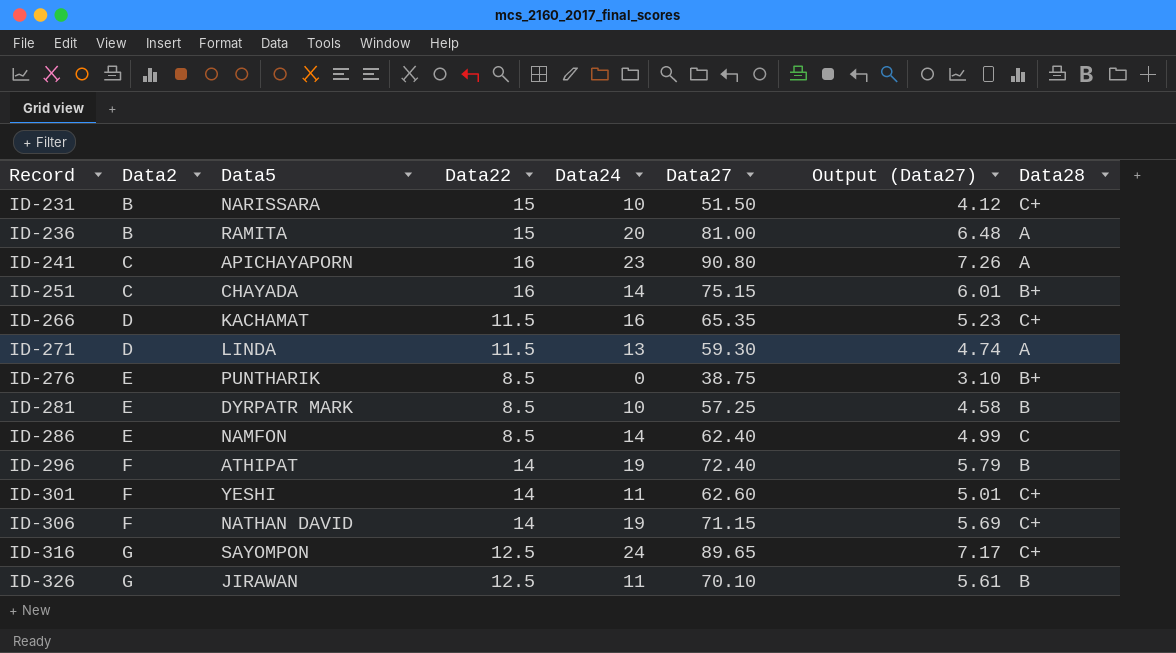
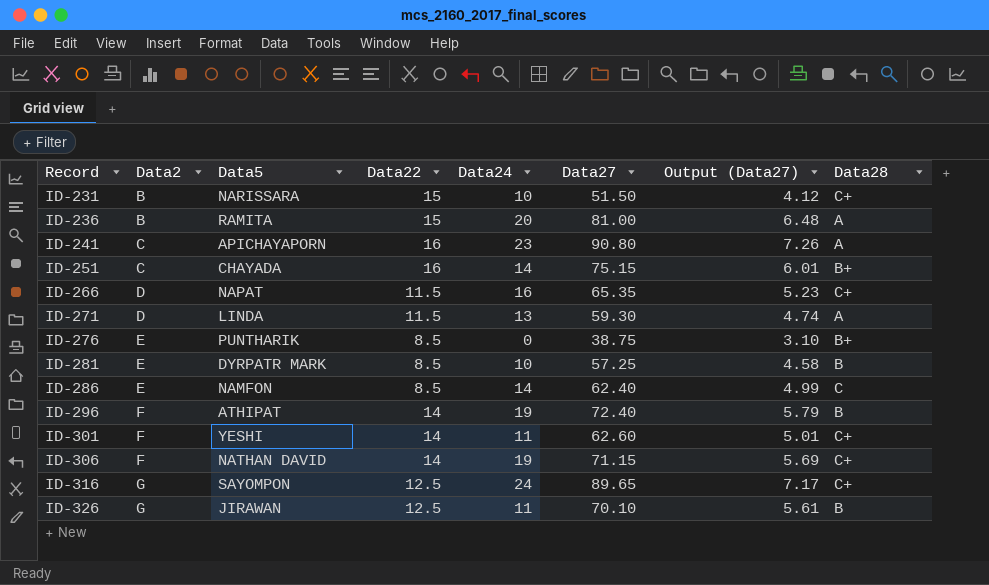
ID-266 | Data5: KACHAMAT -> NAPAT

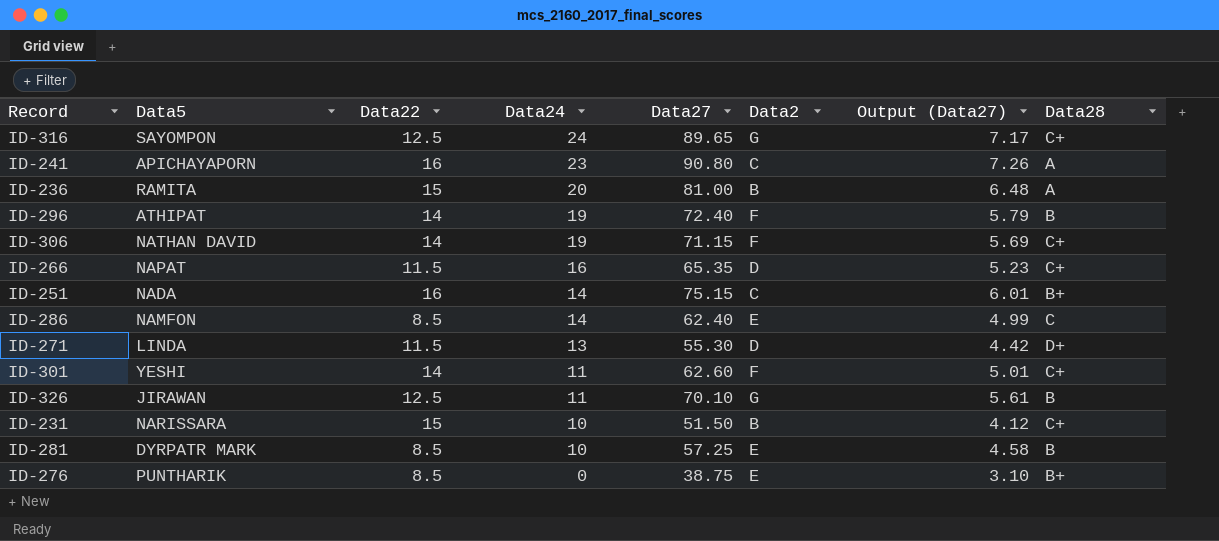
row order: Record ascending -> Data24 descending
column Data2 | position: 2 -> 6
ID-251 | Data5: CHAYADA -> NADA
ID-271 | Data27: 59.30 -> 55.30
ID-271 | Output (Data27): 4.74 -> 4.42
ID-271 | Data28: A -> D+

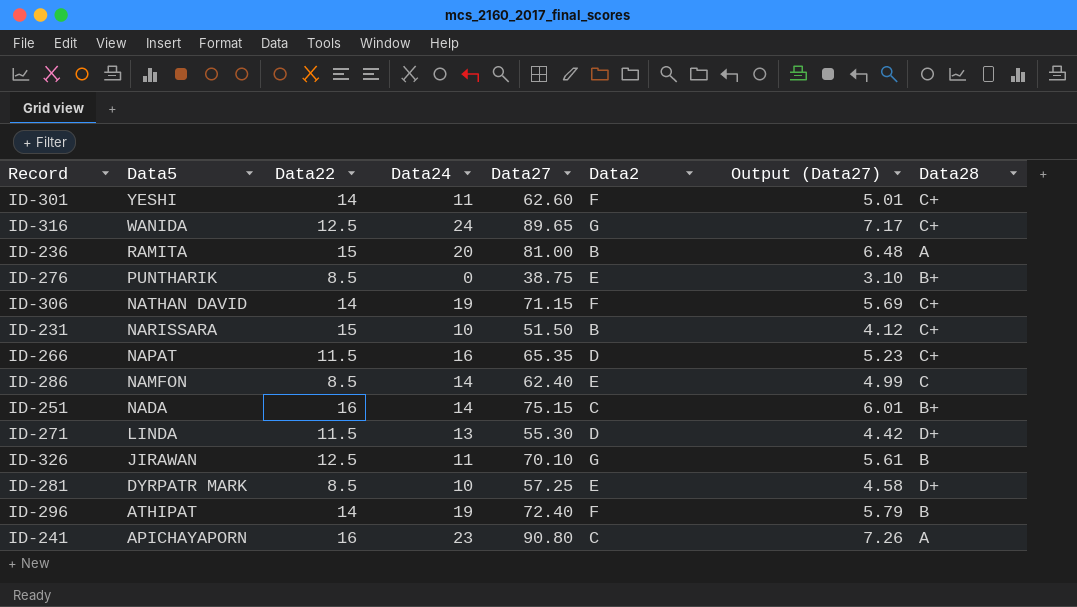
row order: Data24 descending -> Data5 descending
ID-316 | Data5: SAYOMPON -> WANIDA
ID-281 | Data28: B -> D+

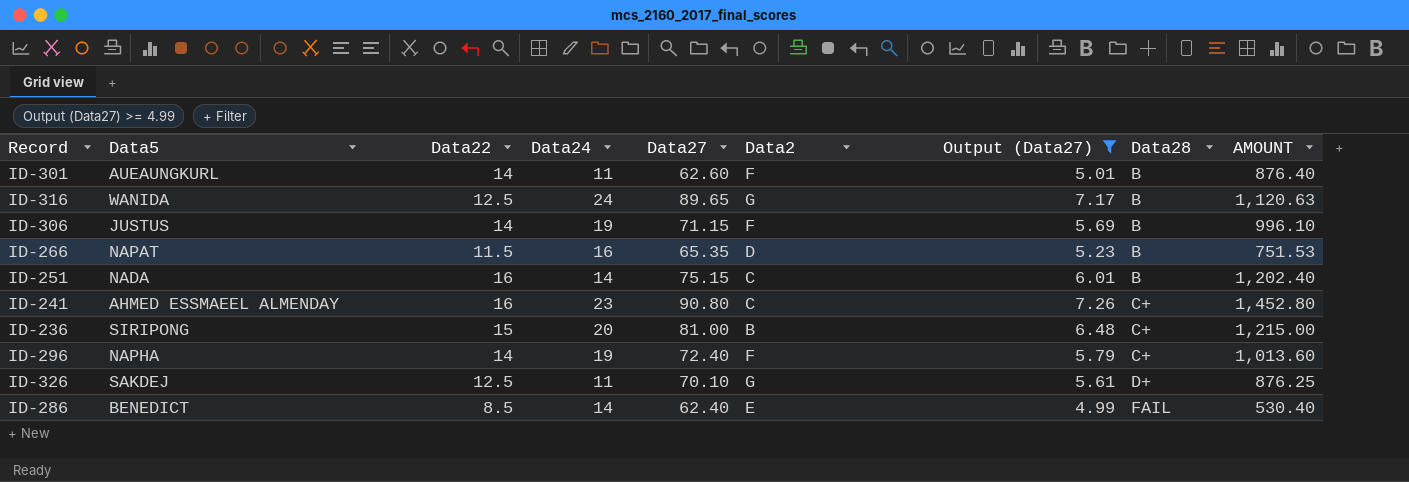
filter: none -> Output (Data27) >= 4.99
row order: Data5 descending -> Data28 ascending
column AMOUNT | formula: none -> [Data22] * [Data27]
ID-301 | Data5: YESHI -> AUEAUNGKURL
ID-301 | Data28: C+ -> B
ID-316 | Data28: C+ -> B
ID-306 | Data5: NATHAN DAVID -> JUSTUS
ID-306 | Data28: C+ -> B
ID-266 | Data28: C+ -> B
ID-251 | Data28: B+ -> B
ID-241 | Data5: APICHAYAPORN -> AHMED ESSMAEEL ALMENDAY
ID-241 | Data28: A -> C+
ID-236 | Data5: RAMITA -> SIRIPONG
ID-236 | Data28: A -> C+
ID-296 | Data5: ATHIPAT -> NAPHA
ID-296 | Data28: B -> C+
ID-326 | Data5: JIRAWAN -> SAKDEJ
ID-326 | Data28: B -> D+
ID-286 | Data5: NAMFON -> BENEDICT
ID-286 | Data28: C -> FAIL

